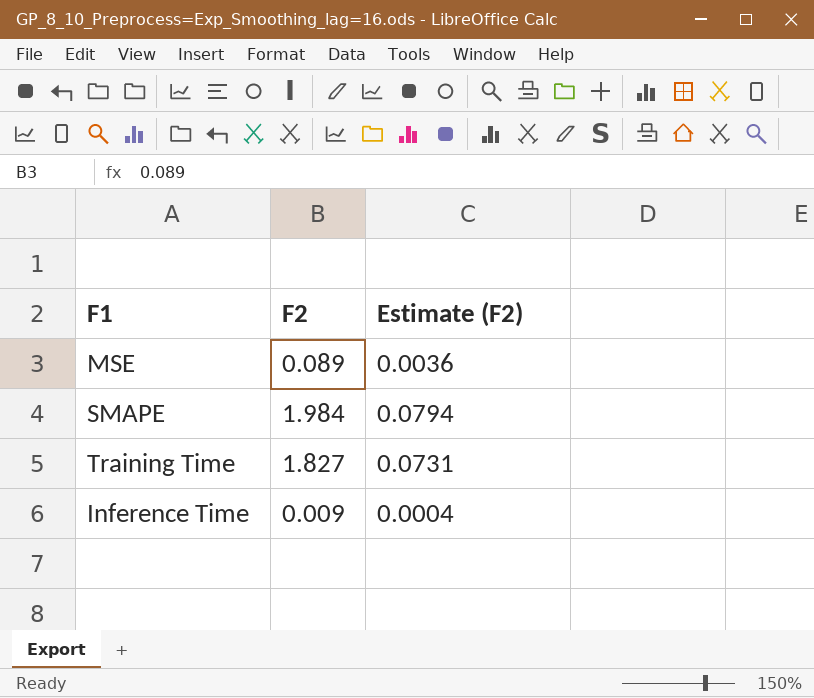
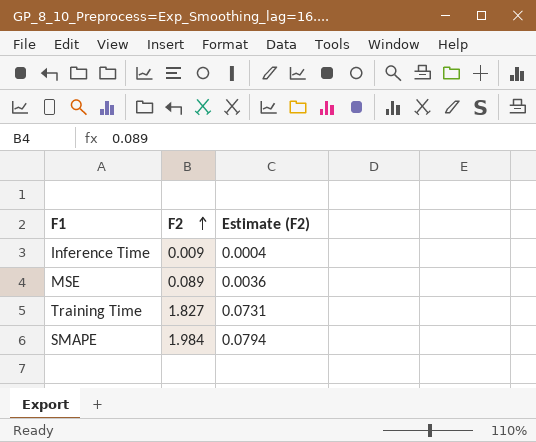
row order: none -> F2 ascending

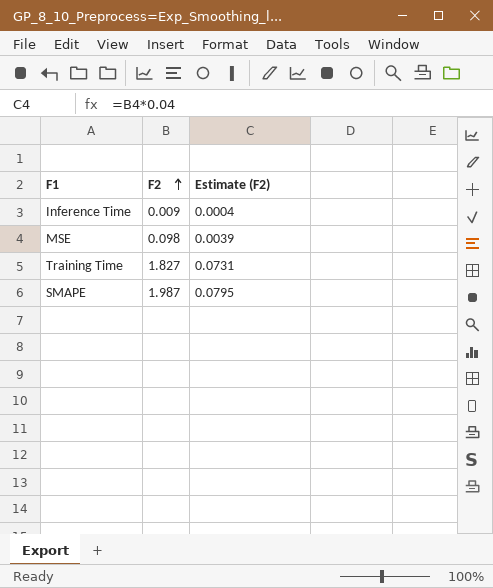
MSE | F2: 0.089 -> 0.098
MSE | Estimate (F2): 0.0036 -> 0.0039
SMAPE | F2: 1.984 -> 1.987
SMAPE | Estimate (F2): 0.0794 -> 0.0795

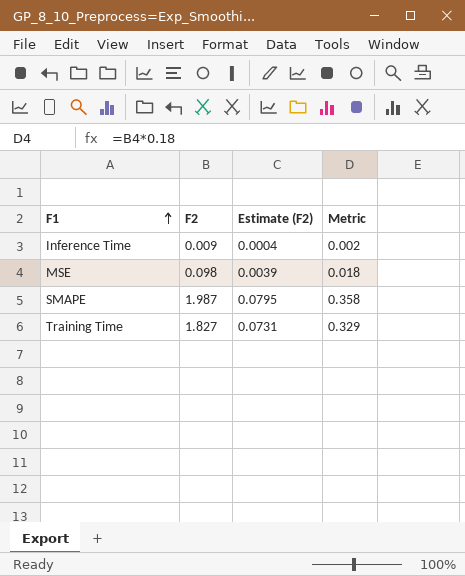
row order: F2 ascending -> F1 ascending
column Metric | formula: none -> [F2] * 0.18

